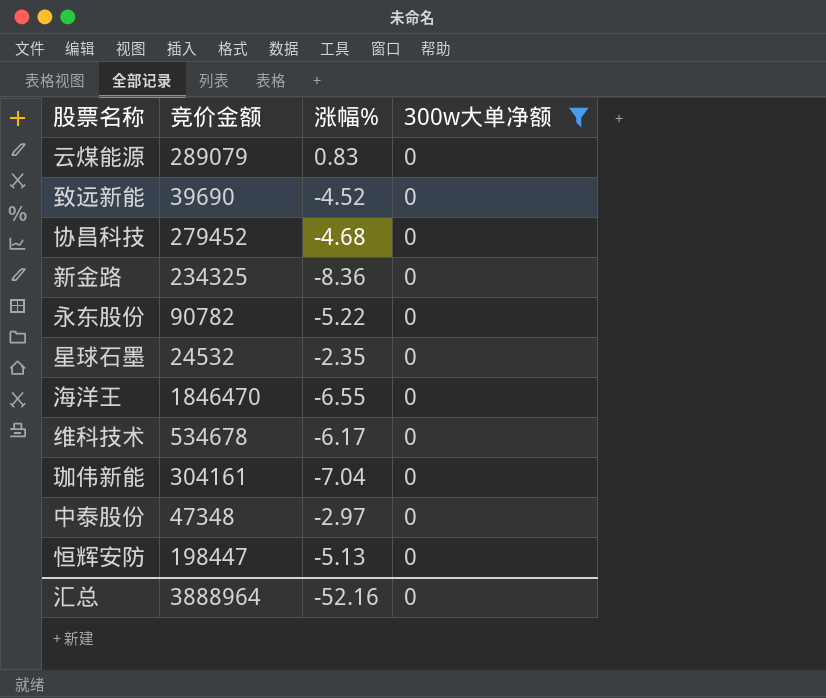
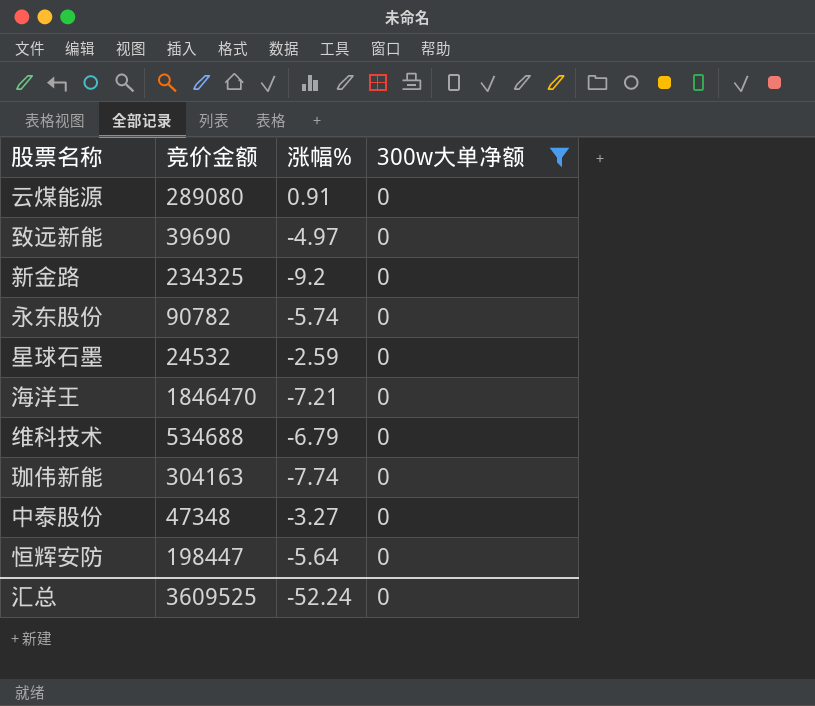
row 协昌科技: 279452 | -4.68 | 0 -> none
云煤能源 | 竞价金额: 289079 -> 289080
云煤能源 | 涨幅%: 0.83 -> 0.91
致远新能 | 涨幅%: -4.52 -> -4.97
新金路 | 涨幅%: -8.36 -> -9.2
永东股份 | 涨幅%: -5.22 -> -5.74
星球石墨 | 涨幅%: -2.35 -> -2.59
海洋王 | 涨幅%: -6.55 -> -7.21
维科技术 | 竞价金额: 534678 -> 534688
维科技术 | 涨幅%: -6.17 -> -6.79
珈伟新能 | 竞价金额: 304161 -> 304163
珈伟新能 | 涨幅%: -7.04 -> -7.74
中泰股份 | 涨幅%: -2.97 -> -3.27
恒辉安防 | 涨幅%: -5.13 -> -5.64
汇总 | 竞价金额: 3888964 -> 3609525
汇总 | 涨幅%: -52.16 -> -52.24

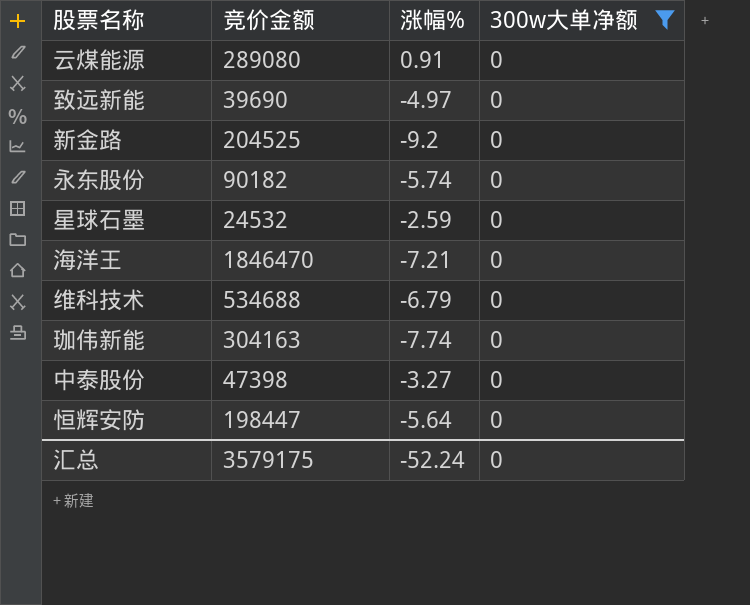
新金路 | 竞价金额: 234325 -> 204525
永东股份 | 竞价金额: 90782 -> 90182
中泰股份 | 竞价金额: 47348 -> 47398
汇总 | 竞价金额: 3609525 -> 3579175

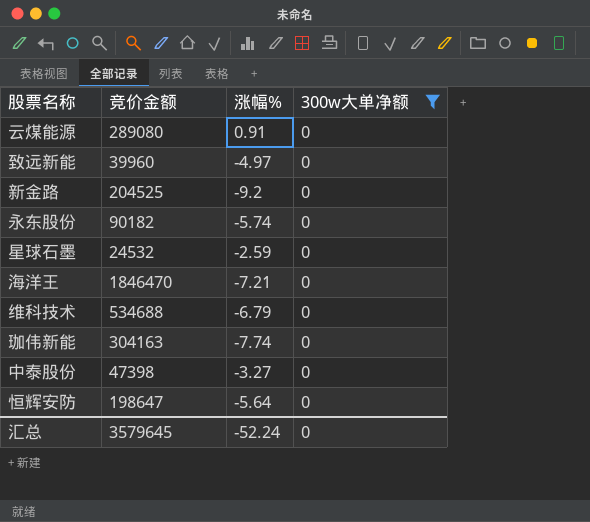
致远新能 | 竞价金额: 39690 -> 39960
恒辉安防 | 竞价金额: 198447 -> 198647
汇总 | 竞价金额: 3579175 -> 3579645

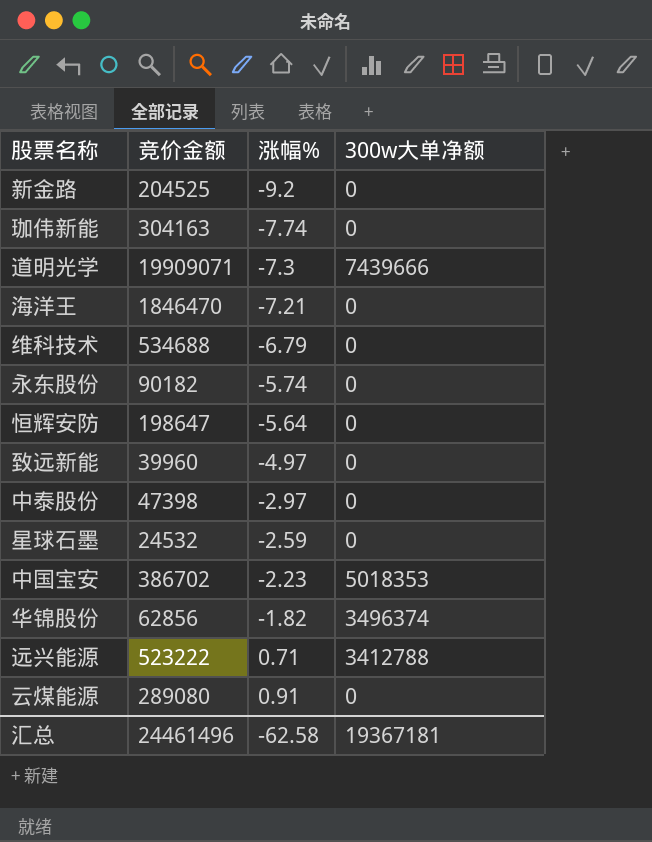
filter: 300w大单净额 = 0 -> none
row order: none -> 涨幅% ascending
中泰股份 | 涨幅%: -3.27 -> -2.97
汇总 | 竞价金额: 3579645 -> 24461496
汇总 | 涨幅%: -52.24 -> -62.58
汇总 | 300w大单净额: 0 -> 19367181

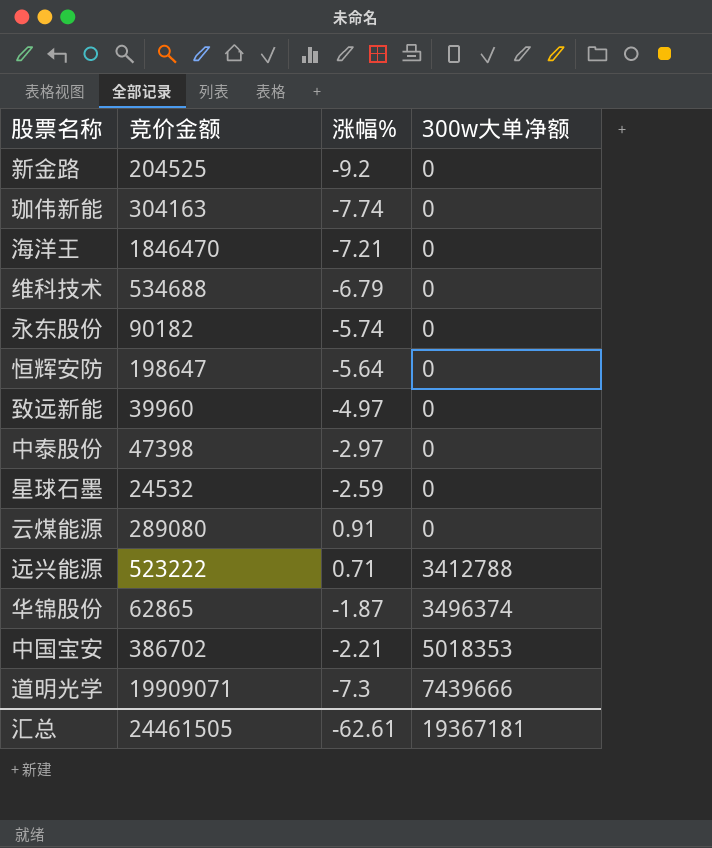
row order: 涨幅% ascending -> 300w大单净额 ascending
华锦股份 | 竞价金额: 62856 -> 62865
华锦股份 | 涨幅%: -1.82 -> -1.87
中国宝安 | 涨幅%: -2.23 -> -2.21
汇总 | 竞价金额: 24461496 -> 24461505
汇总 | 涨幅%: -62.58 -> -62.61

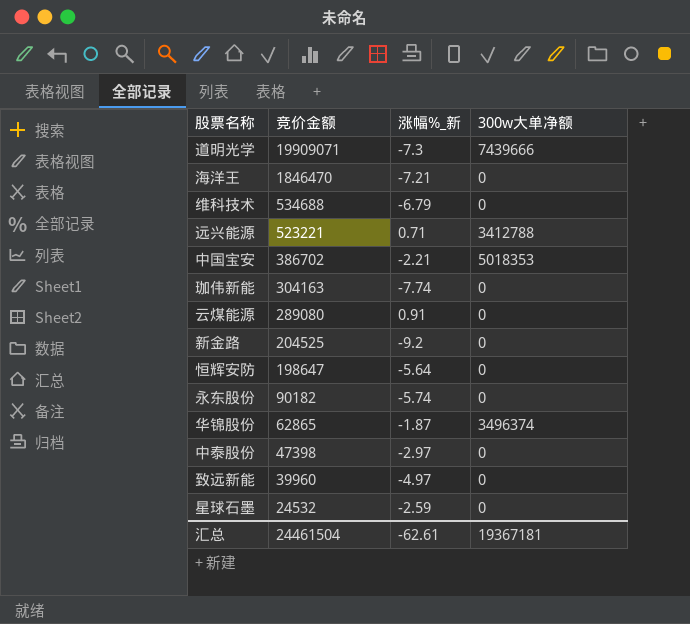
row order: 300w大单净额 ascending -> 竞价金额 descending
column name: 涨幅% -> 涨幅%_新
远兴能源 | 竞价金额: 523222 -> 523221
汇总 | 竞价金额: 24461505 -> 24461504

